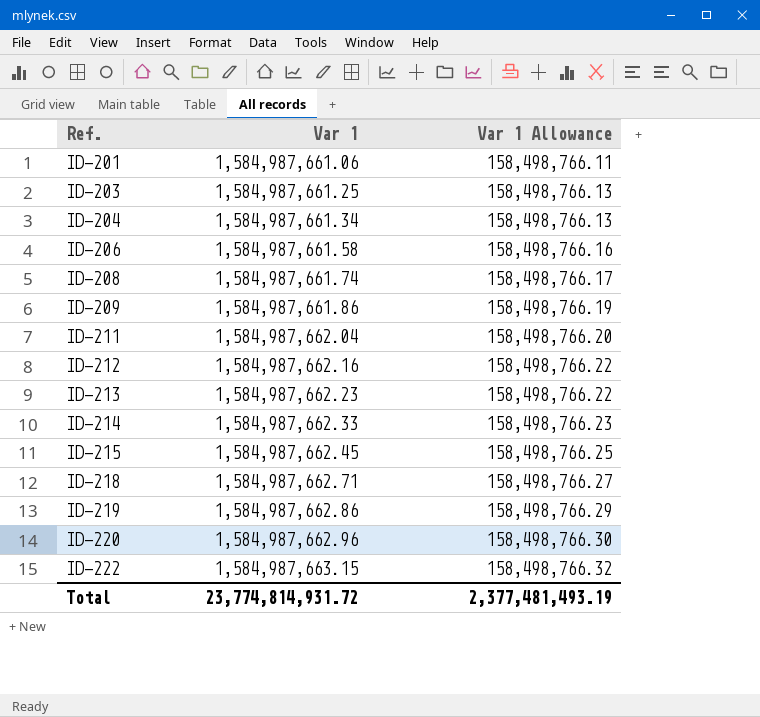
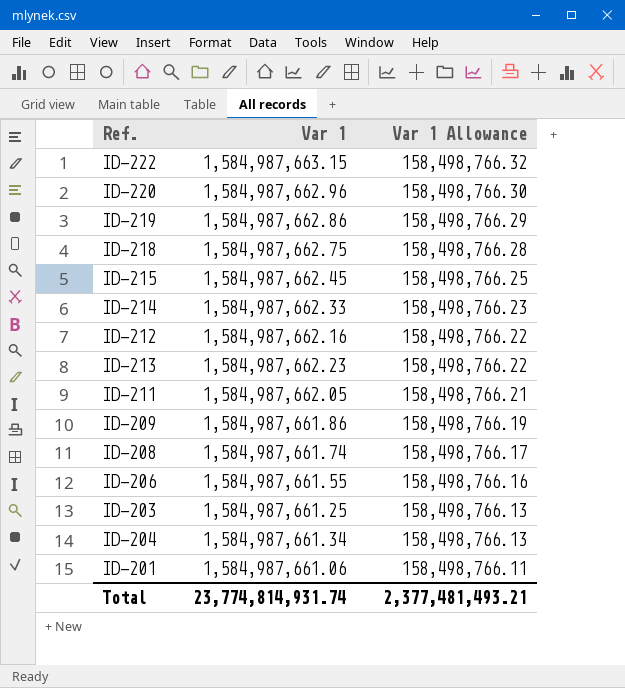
row order: Ref. ascending -> Var 1 Allowance descending
ID-218 | Var 1: 1,584,987,662.71 -> 1,584,987,662.75
ID-218 | Var 1 Allowance: 158,498,766.27 -> 158,498,766.28
ID-211 | Var 1: 1,584,987,662.04 -> 1,584,987,662.05
ID-211 | Var 1 Allowance: 158,498,766.20 -> 158,498,766.21
ID-206 | Var 1: 1,584,987,661.58 -> 1,584,987,661.55
Total | Var 1: 23,774,814,931.72 -> 23,774,814,931.74
Total | Var 1 Allowance: 2,377,481,493.19 -> 2,377,481,493.21

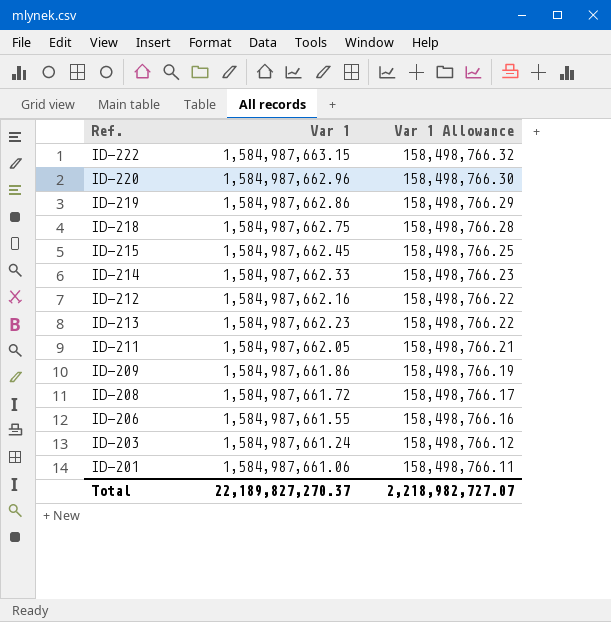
row ID-204: 1,584,987,661.34 | 158,498,766.13 -> none
ID-208 | Var 1: 1,584,987,661.74 -> 1,584,987,661.72
ID-203 | Var 1: 1,584,987,661.25 -> 1,584,987,661.24
ID-203 | Var 1 Allowance: 158,498,766.13 -> 158,498,766.12
Total | Var 1: 23,774,814,931.74 -> 22,189,827,270.37
Total | Var 1 Allowance: 2,377,481,493.21 -> 2,218,982,727.07

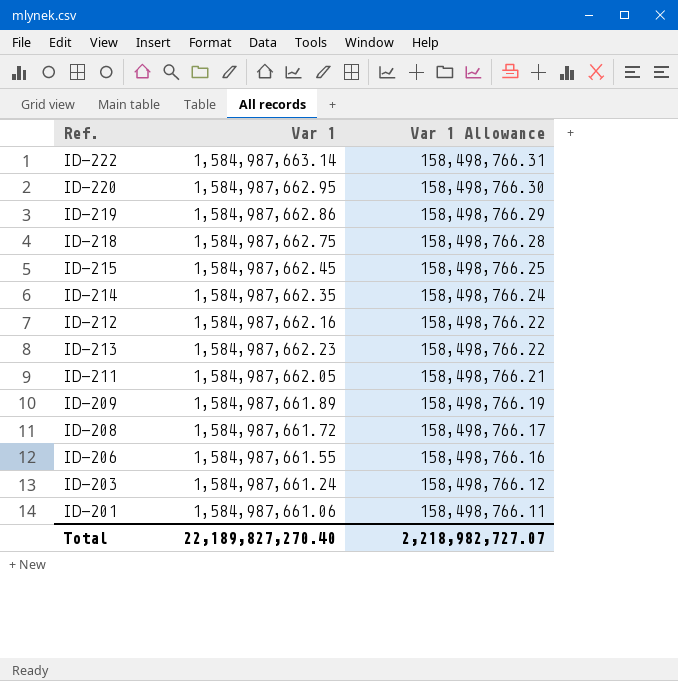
ID-222 | Var 1: 1,584,987,663.15 -> 1,584,987,663.14
ID-222 | Var 1 Allowance: 158,498,766.32 -> 158,498,766.31
ID-220 | Var 1: 1,584,987,662.96 -> 1,584,987,662.95
ID-214 | Var 1: 1,584,987,662.33 -> 1,584,987,662.35
ID-214 | Var 1 Allowance: 158,498,766.23 -> 158,498,766.24
ID-209 | Var 1: 1,584,987,661.86 -> 1,584,987,661.89
Total | Var 1: 22,189,827,270.37 -> 22,189,827,270.40

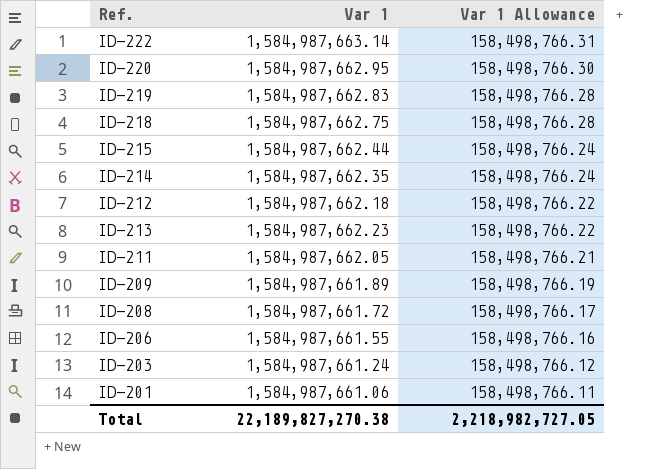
ID-219 | Var 1: 1,584,987,662.86 -> 1,584,987,662.83
ID-219 | Var 1 Allowance: 158,498,766.29 -> 158,498,766.28
ID-215 | Var 1: 1,584,987,662.45 -> 1,584,987,662.44
ID-215 | Var 1 Allowance: 158,498,766.25 -> 158,498,766.24
ID-212 | Var 1: 1,584,987,662.16 -> 1,584,987,662.18
Total | Var 1: 22,189,827,270.40 -> 22,189,827,270.38
Total | Var 1 Allowance: 2,218,982,727.07 -> 2,218,982,727.05

